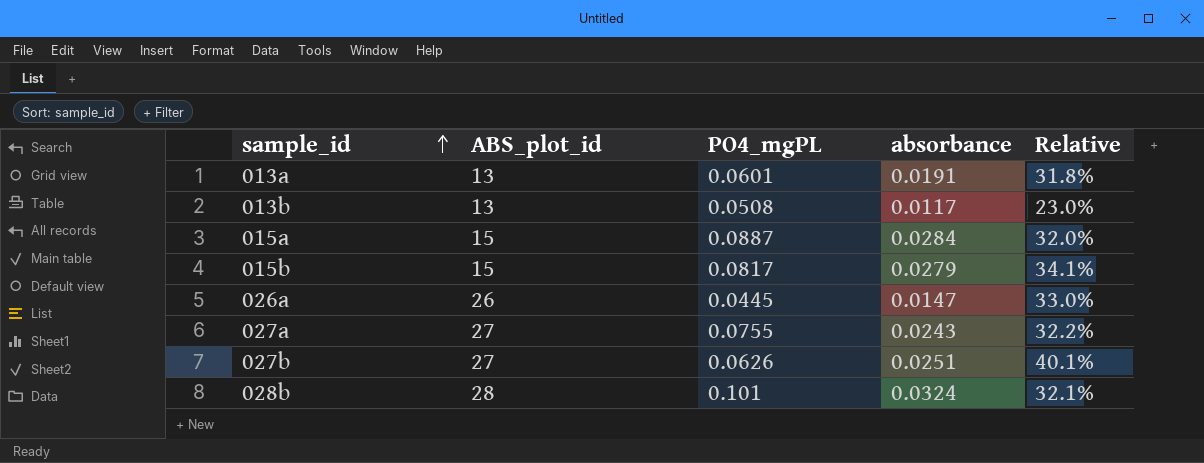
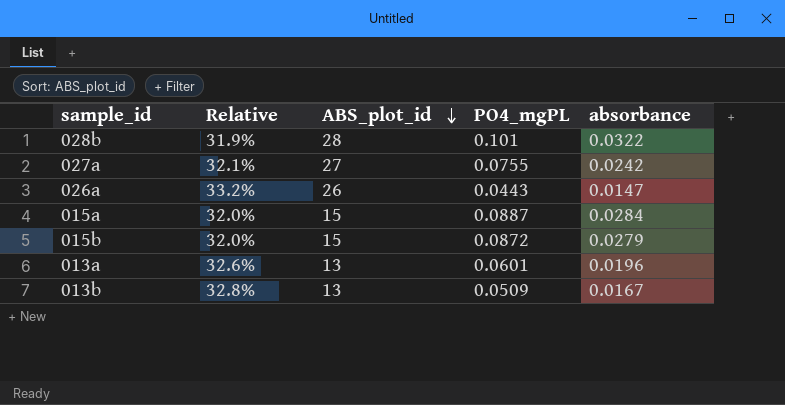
row order: sample_id ascending -> ABS_plot_id descending
column Relative | position: 5 -> 2
row 027b: 27 | 0.0626 | 0.0251 | 40.1% -> none
028b | Relative: 32.1% -> 31.9%
028b | absorbance: 0.0324 -> 0.0322
027a | Relative: 32.2% -> 32.1%
027a | absorbance: 0.0243 -> 0.0242
026a | Relative: 33.0% -> 33.2%
026a | PO4_mgPL: 0.0445 -> 0.0443
015b | Relative: 34.1% -> 32.0%
015b | PO4_mgPL: 0.0817 -> 0.0872
013a | Relative: 31.8% -> 32.6%
013a | absorbance: 0.0191 -> 0.0196
013b | Relative: 23.0% -> 32.8%
013b | PO4_mgPL: 0.0508 -> 0.0509
013b | absorbance: 0.0117 -> 0.0167

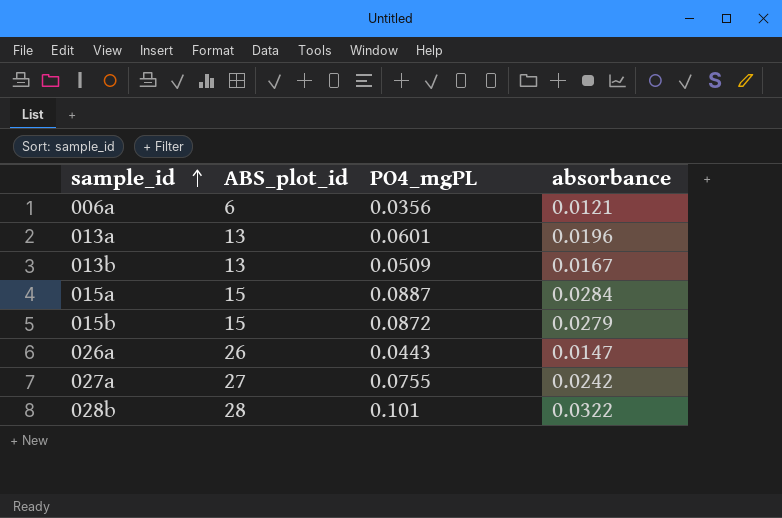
row order: ABS_plot_id descending -> sample_id ascending
column Relative | formula: [absorbance] / [PO4_mgPL] -> none
row 006a: none -> 6 | 0.0356 | 0.0121

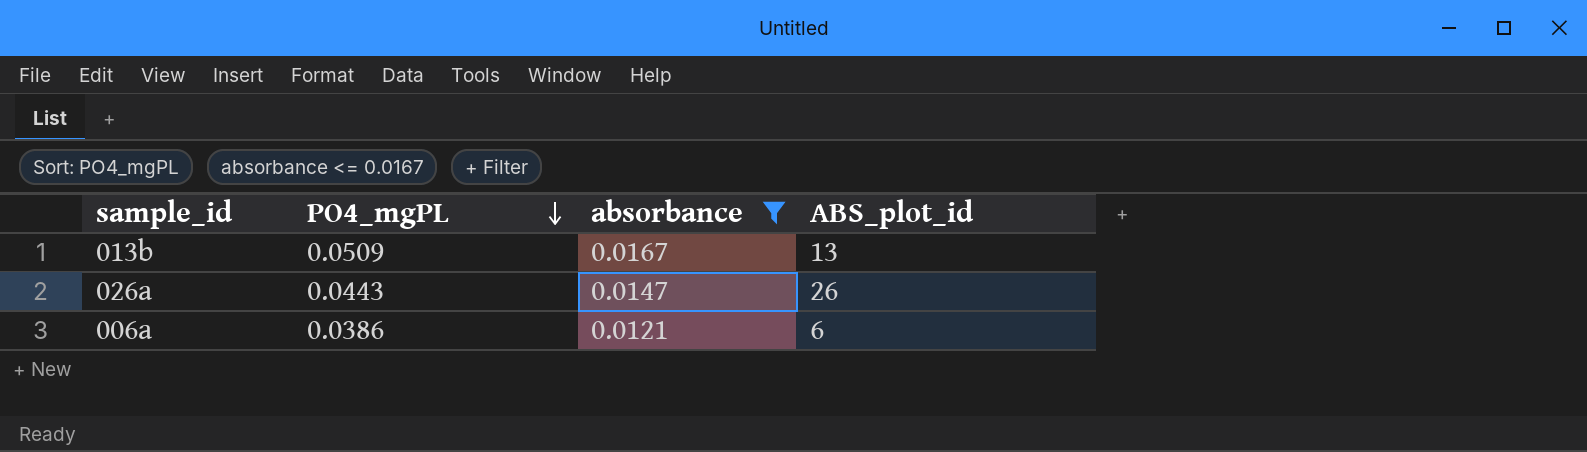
filter: none -> absorbance <= 0.0167
row order: sample_id ascending -> PO4_mgPL descending
column ABS_plot_id | position: 2 -> 4
006a | PO4_mgPL: 0.0356 -> 0.0386

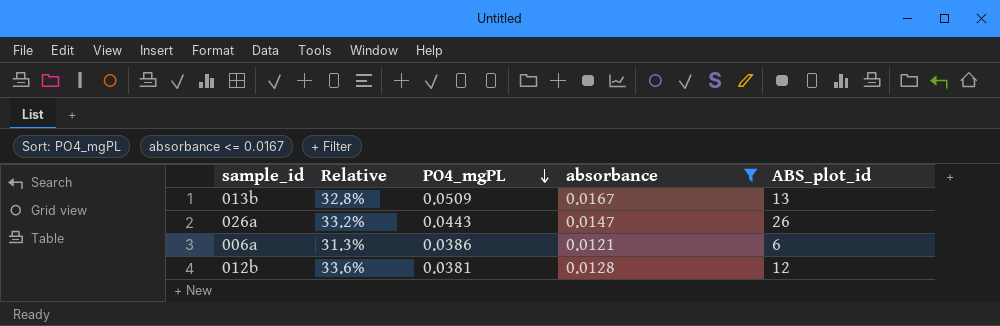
column Relative | formula: none -> [absorbance] / [PO4_mgPL]
row 012b: none -> 33.6% | 0.0381 | 0.0128 | 12

